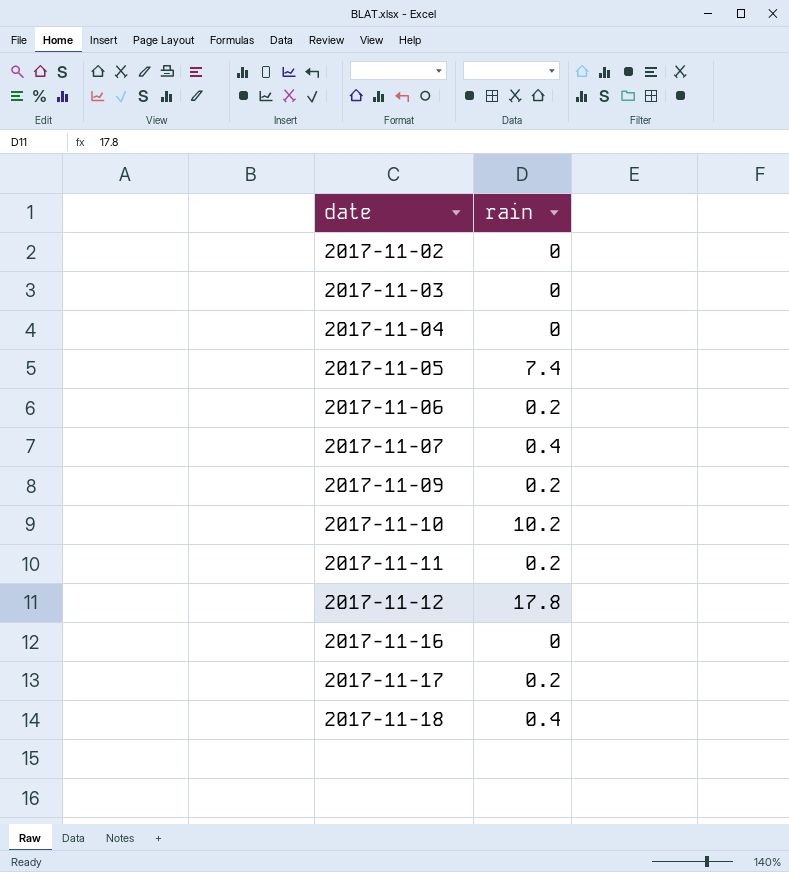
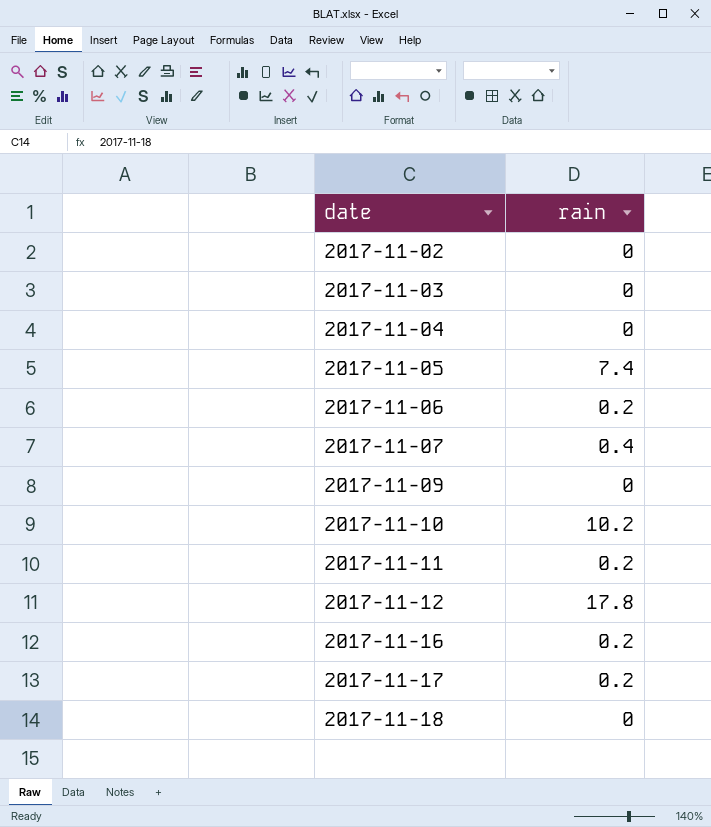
2017-11-09 | rain: 0.2 -> 0
2017-11-16 | rain: 0 -> 0.2
2017-11-18 | rain: 0.4 -> 0

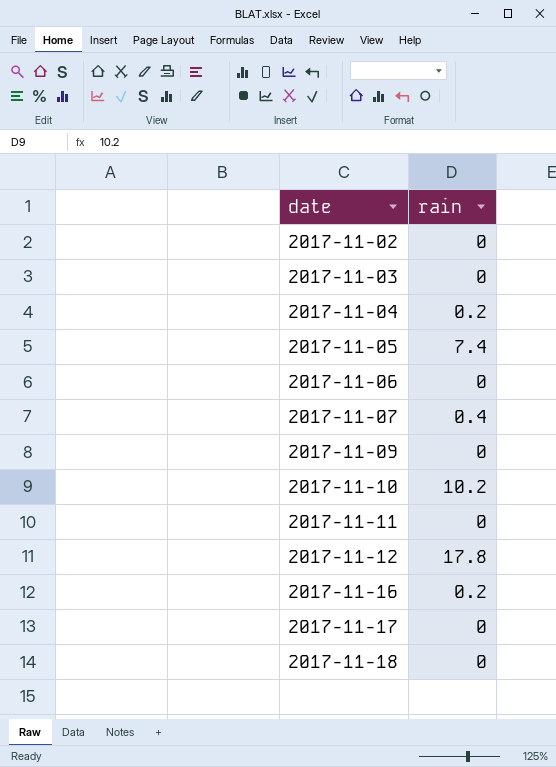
2017-11-04 | rain: 0 -> 0.2
2017-11-06 | rain: 0.2 -> 0
2017-11-11 | rain: 0.2 -> 0
2017-11-17 | rain: 0.2 -> 0

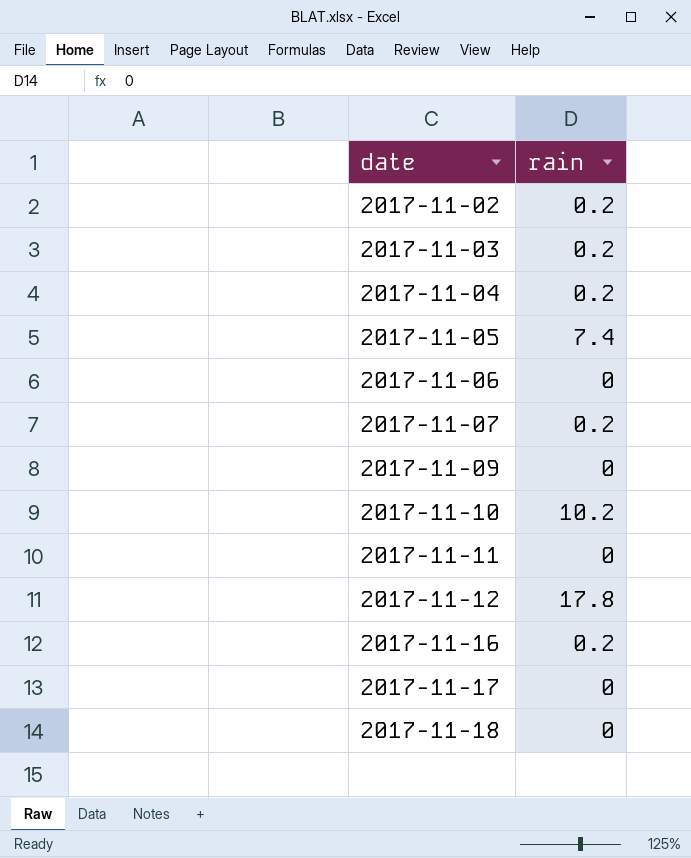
2017-11-02 | rain: 0 -> 0.2
2017-11-03 | rain: 0 -> 0.2
2017-11-07 | rain: 0.4 -> 0.2

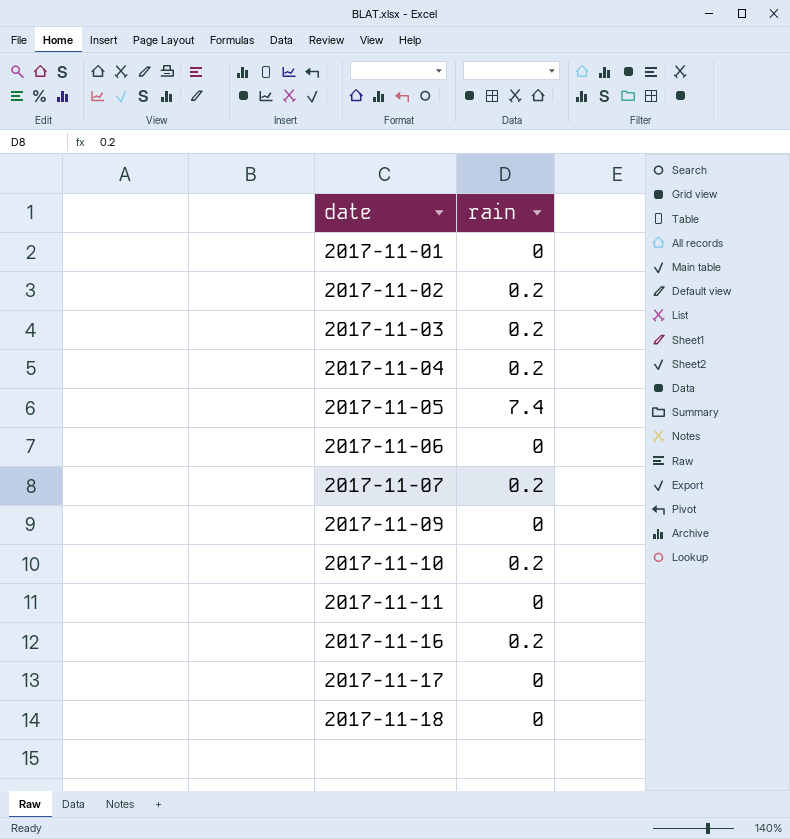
row 2017-11-12: 17.8 -> none
row 2017-11-01: none -> 0
2017-11-10 | rain: 10.2 -> 0.2

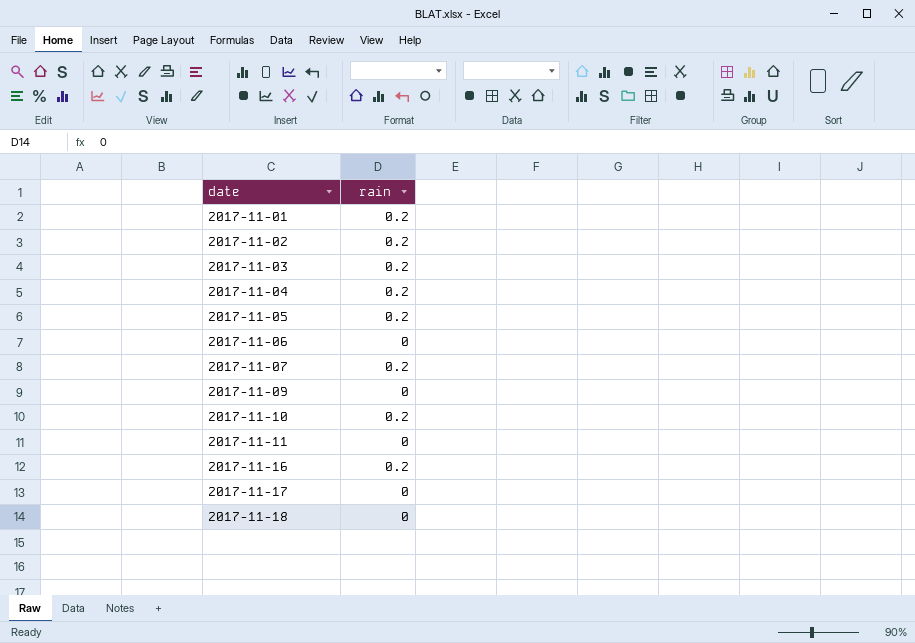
2017-11-01 | rain: 0 -> 0.2
2017-11-05 | rain: 7.4 -> 0.2

